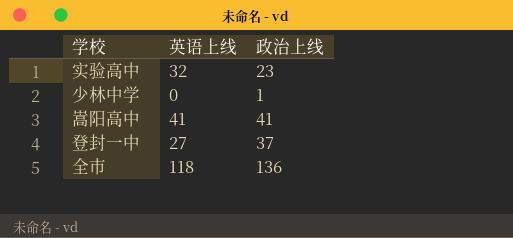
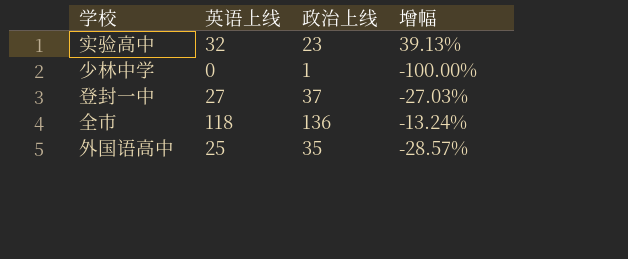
column 增幅 | formula: none -> ([英语上线] - [政治上线]) / [政治上线]
row 嵩阳高中: 41 | 41 -> none
row 外国语高中: none -> 25 | 35 | -28.57%

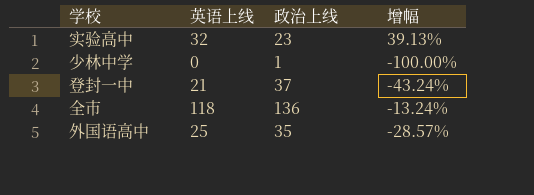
登封一中 | 英语上线: 27 -> 21
登封一中 | 增幅: -27.03% -> -43.24%

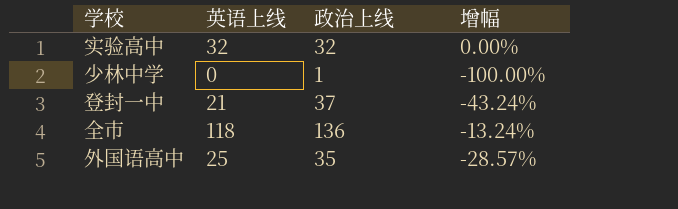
实验高中 | 政治上线: 23 -> 32
实验高中 | 增幅: 39.13% -> 0.00%

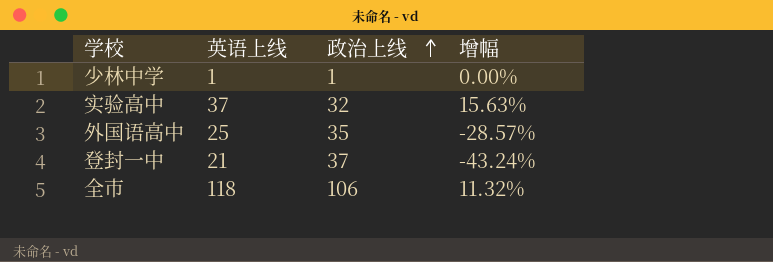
row order: none -> 政治上线 ascending
少林中学 | 英语上线: 0 -> 1
少林中学 | 增幅: -100.00% -> 0.00%
实验高中 | 英语上线: 32 -> 37
实验高中 | 增幅: 0.00% -> 15.63%
全市 | 政治上线: 136 -> 106
全市 | 增幅: -13.24% -> 11.32%

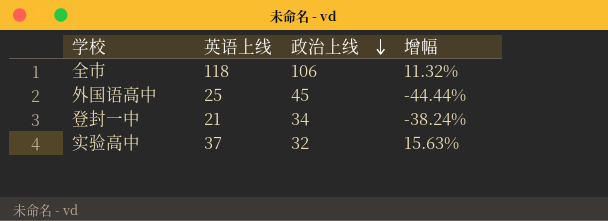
row order: 政治上线 ascending -> 政治上线 descending
row 少林中学: 1 | 1 | 0.00% -> none
外国语高中 | 政治上线: 35 -> 45
外国语高中 | 增幅: -28.57% -> -44.44%
登封一中 | 政治上线: 37 -> 34
登封一中 | 增幅: -43.24% -> -38.24%

